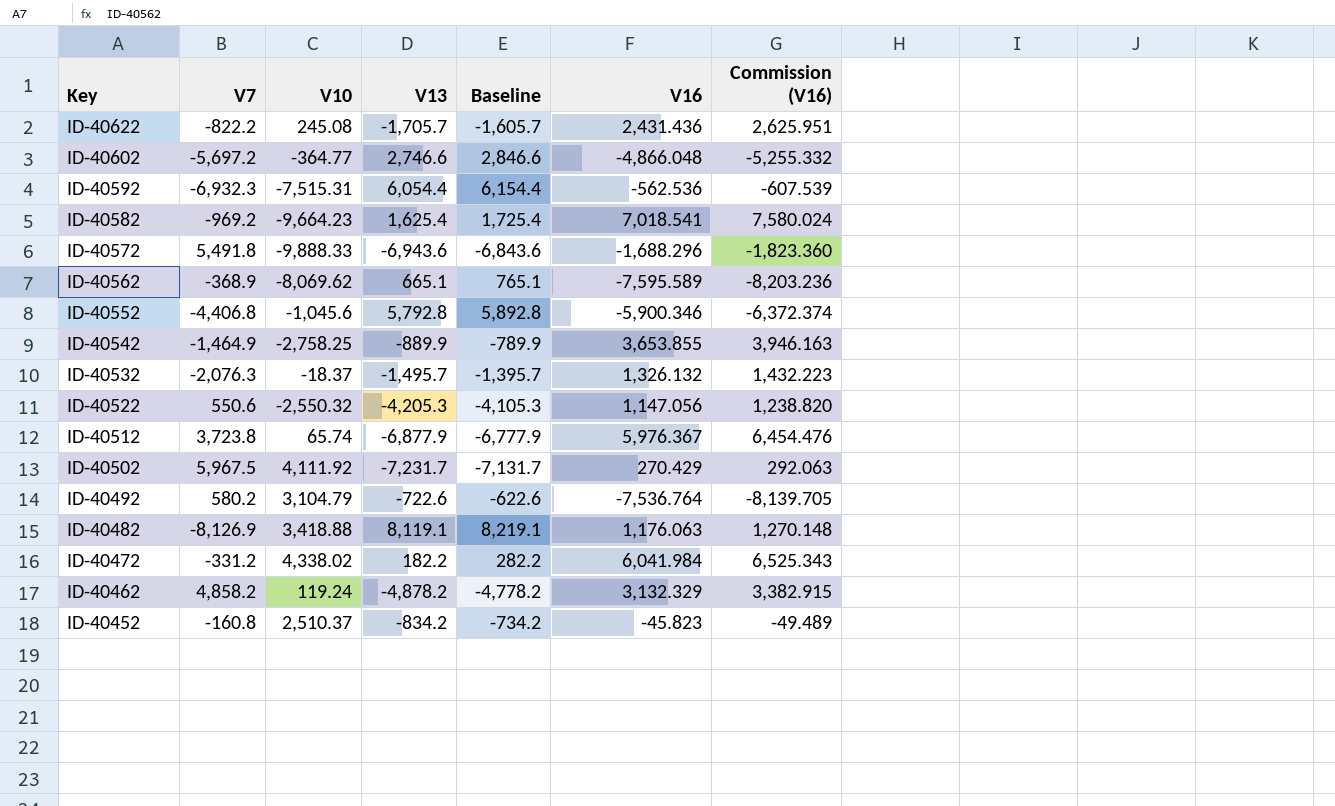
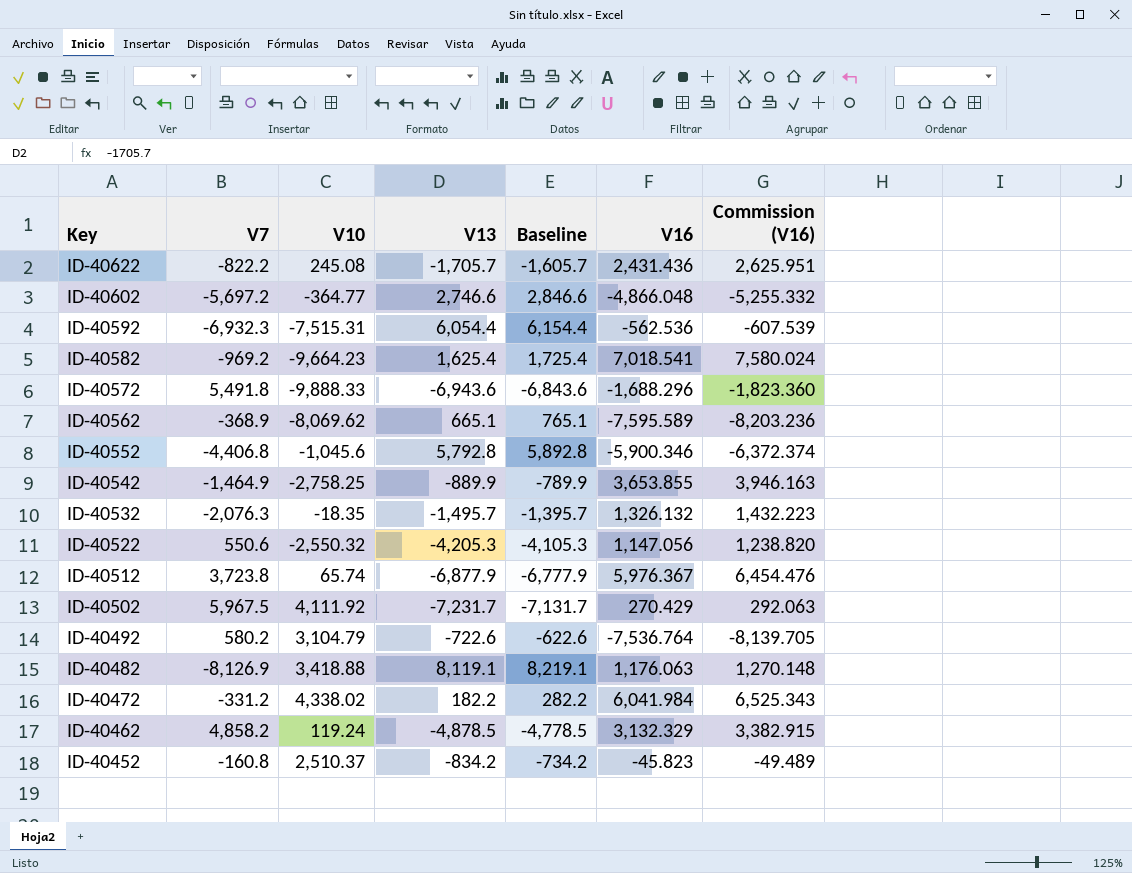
ID-40532 | V10: -18.37 -> -18.35
ID-40462 | V13: -4,878.2 -> -4,878.5
ID-40462 | Baseline: -4,778.2 -> -4,778.5

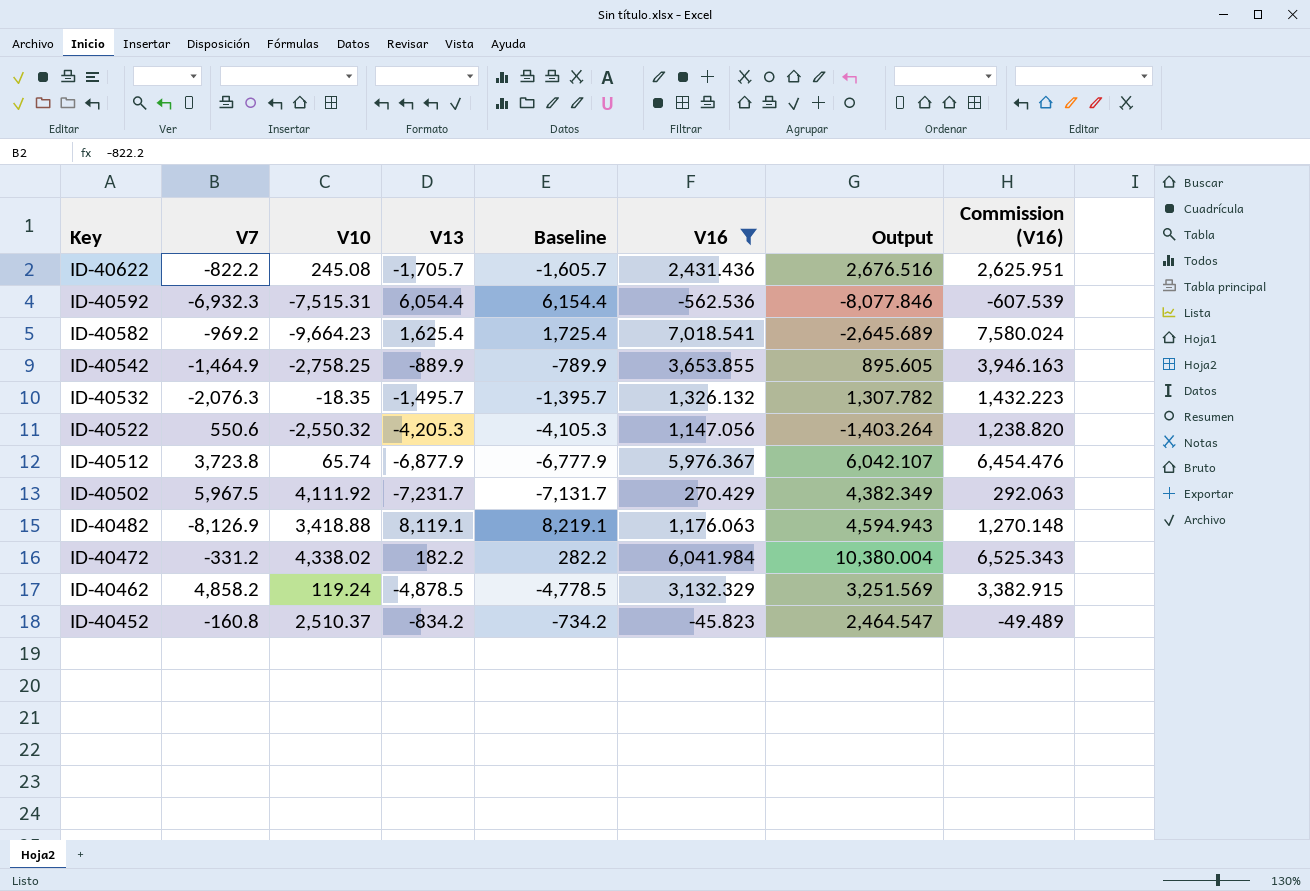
filter: none -> V16 >= -562.536
column Output | formula: none -> [V10] + [V16]

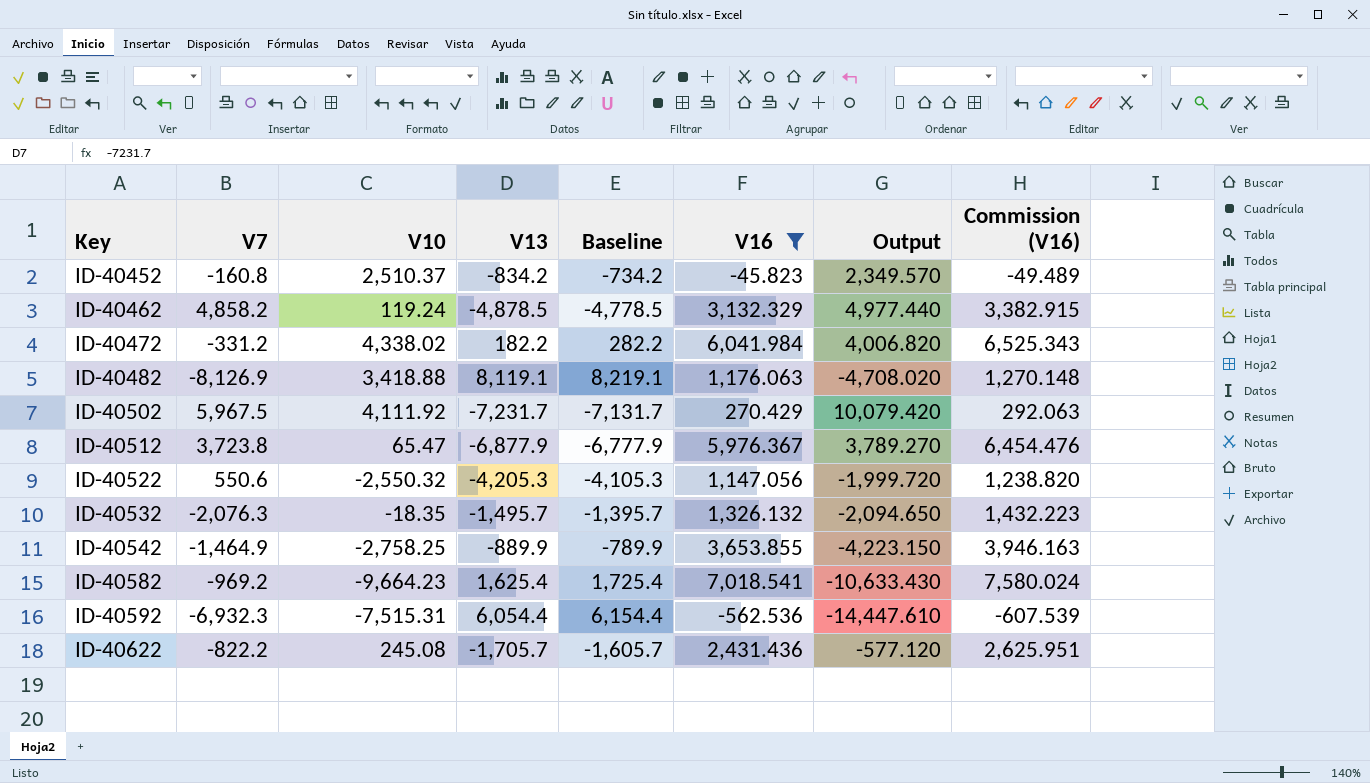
row order: Key descending -> Key ascending
column Output | formula: [V10] + [V16] -> [V7] + [V10]
ID-40512 | V10: 65.74 -> 65.47

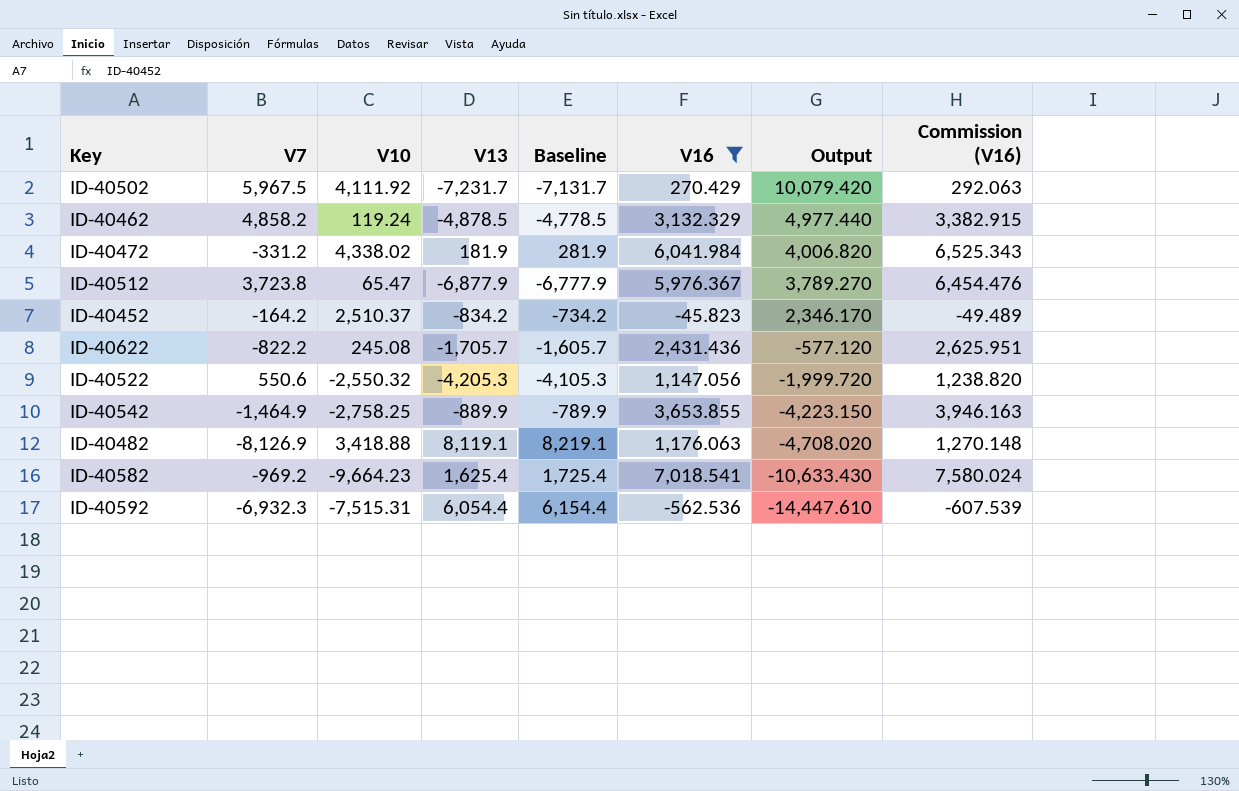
row order: Key ascending -> Output descending
row ID-40532: -2,076.3 | -18.35 | -1,495.7 | -1,395.7 | 1,326.132 | -2,094.650 | 1,432.223 -> none
ID-40472 | V13: 182.2 -> 181.9
ID-40472 | Baseline: 282.2 -> 281.9
ID-40452 | V7: -160.8 -> -164.2
ID-40452 | Output: 2,349.570 -> 2,346.170

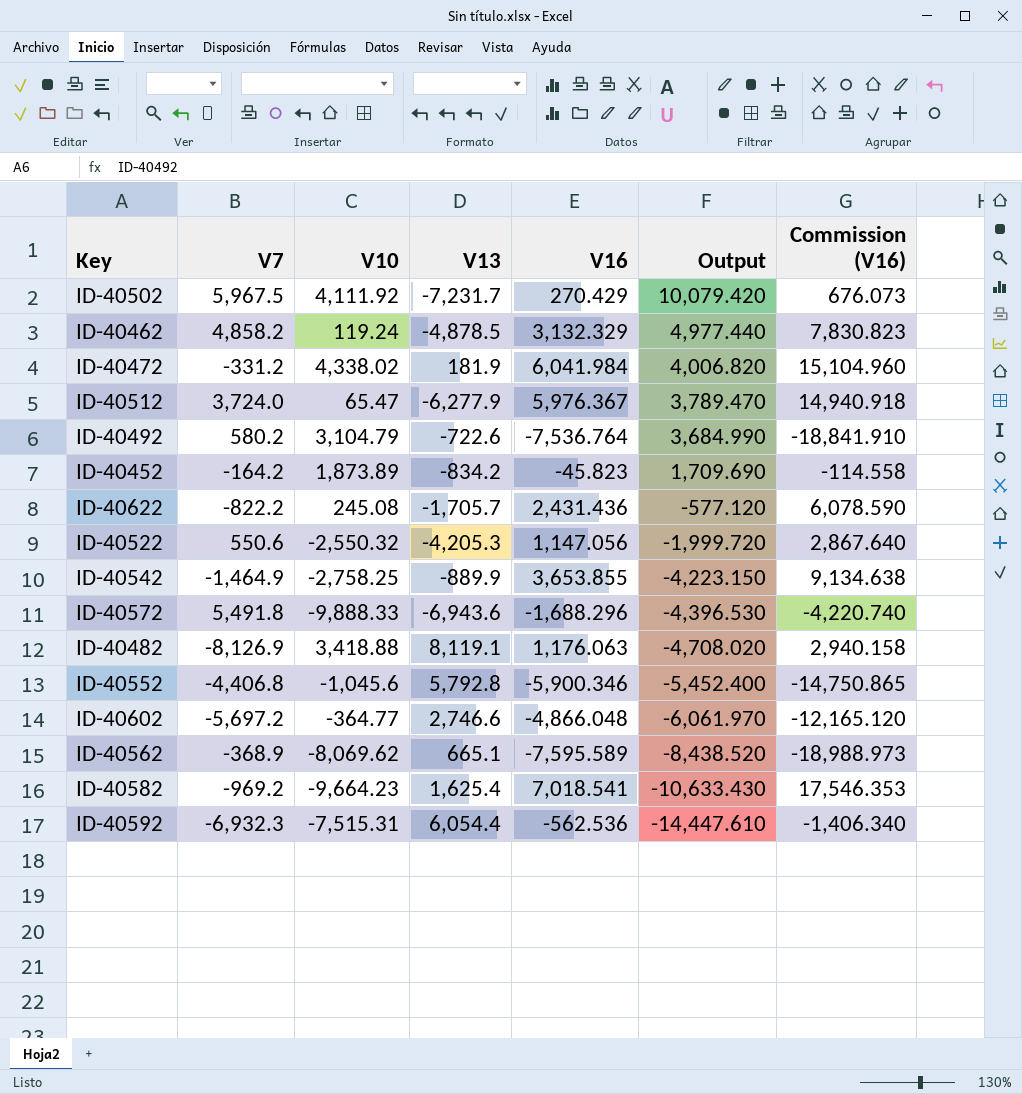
filter: V16 >= -562.536 -> none
column Baseline | formula: [V13] + 100 -> none
column Commission (V16) | formula: [V16] * 1.08 -> [V16] * 2.5
ID-40512 | V7: 3,723.8 -> 3,724.0
ID-40512 | V13: -6,877.9 -> -6,277.9
ID-40512 | Output: 3,789.270 -> 3,789.470
ID-40452 | V10: 2,510.37 -> 1,873.89
ID-40452 | Output: 2,346.170 -> 1,709.690

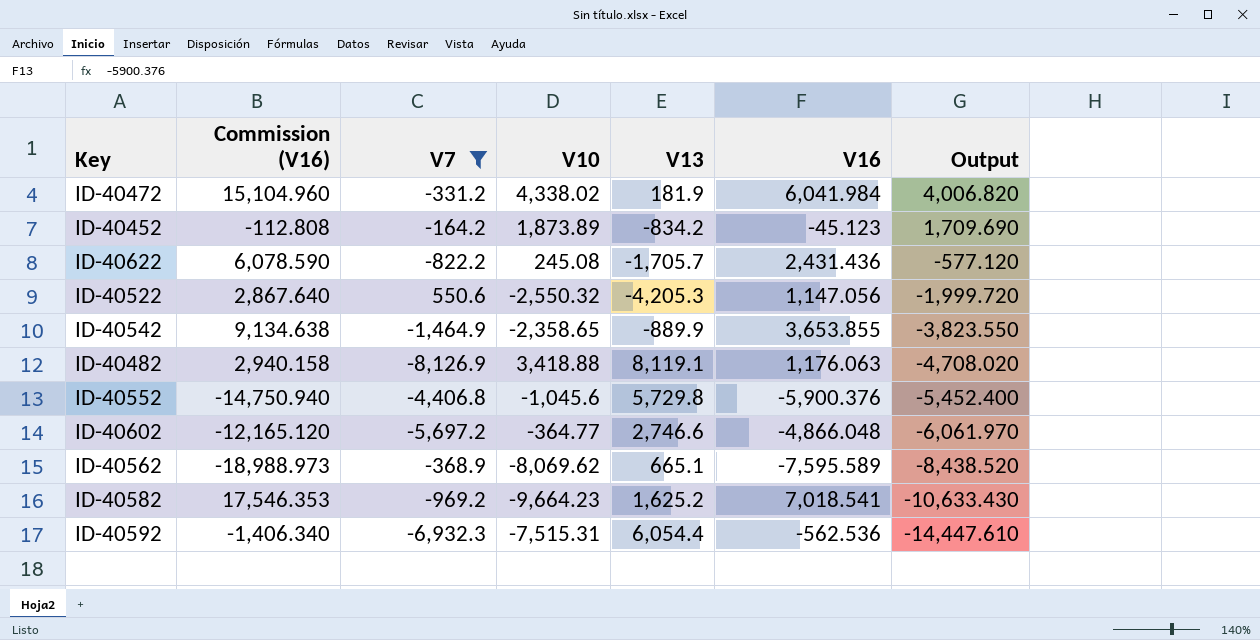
filter: none -> V7 <= 550.6
column Commission (V16) | position: 7 -> 2
ID-40452 | Commission (V16): -114.558 -> -112.808
ID-40452 | V16: -45.823 -> -45.123
ID-40542 | V10: -2,758.25 -> -2,358.65
ID-40542 | Output: -4,223.150 -> -3,823.550
ID-40552 | Commission (V16): -14,750.865 -> -14,750.940
ID-40552 | V13: 5,792.8 -> 5,729.8
ID-40552 | V16: -5,900.346 -> -5,900.376
ID-40582 | V13: 1,625.4 -> 1,625.2

